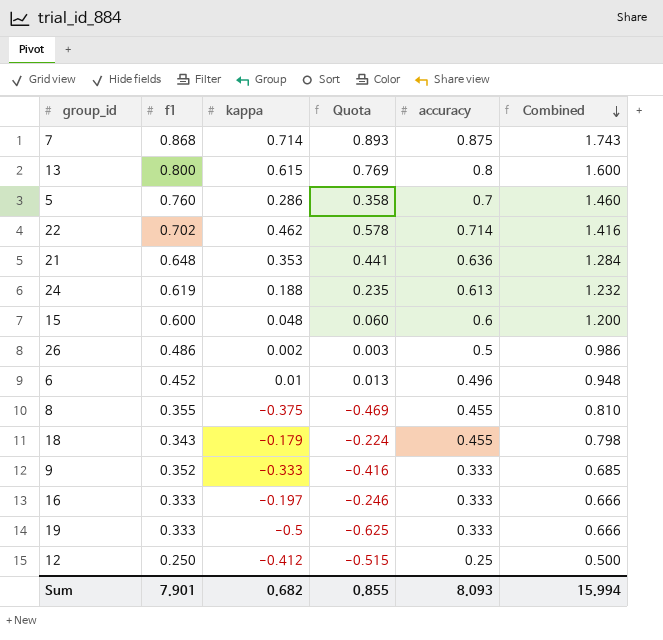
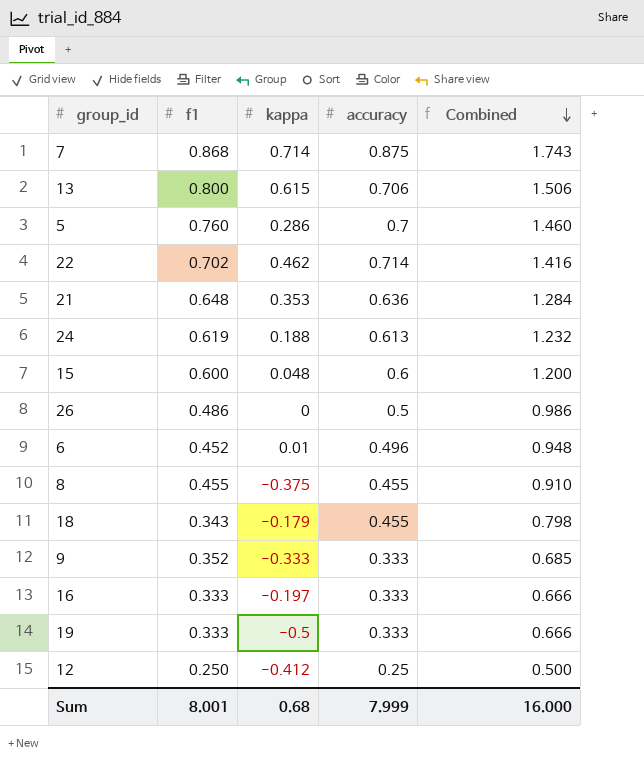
column Quota | formula: [kappa] * 1.25 -> none
13 | accuracy: 0.8 -> 0.706
13 | Combined: 1.600 -> 1.506
26 | kappa: 0.002 -> 0
8 | f1: 0.355 -> 0.455
8 | Combined: 0.810 -> 0.910
Sum | f1: 7.901 -> 8.001
Sum | kappa: 0.682 -> 0.68
Sum | accuracy: 8.093 -> 7.999
Sum | Combined: 15.994 -> 16.000

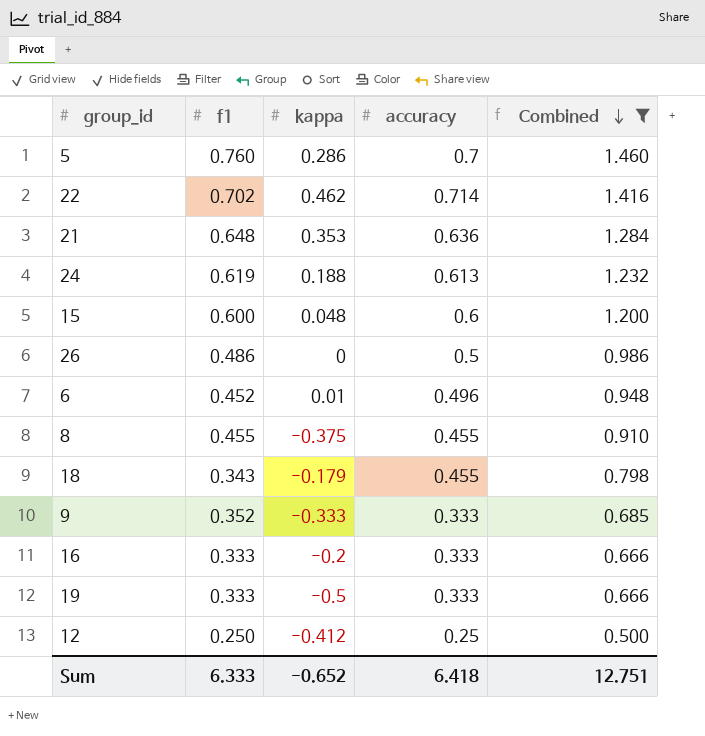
filter: none -> Combined <= 1.460
16 | kappa: -0.197 -> -0.2
Sum | f1: 8.001 -> 6.333
Sum | kappa: 0.68 -> -0.652
Sum | accuracy: 7.999 -> 6.418
Sum | Combined: 16.000 -> 12.751

